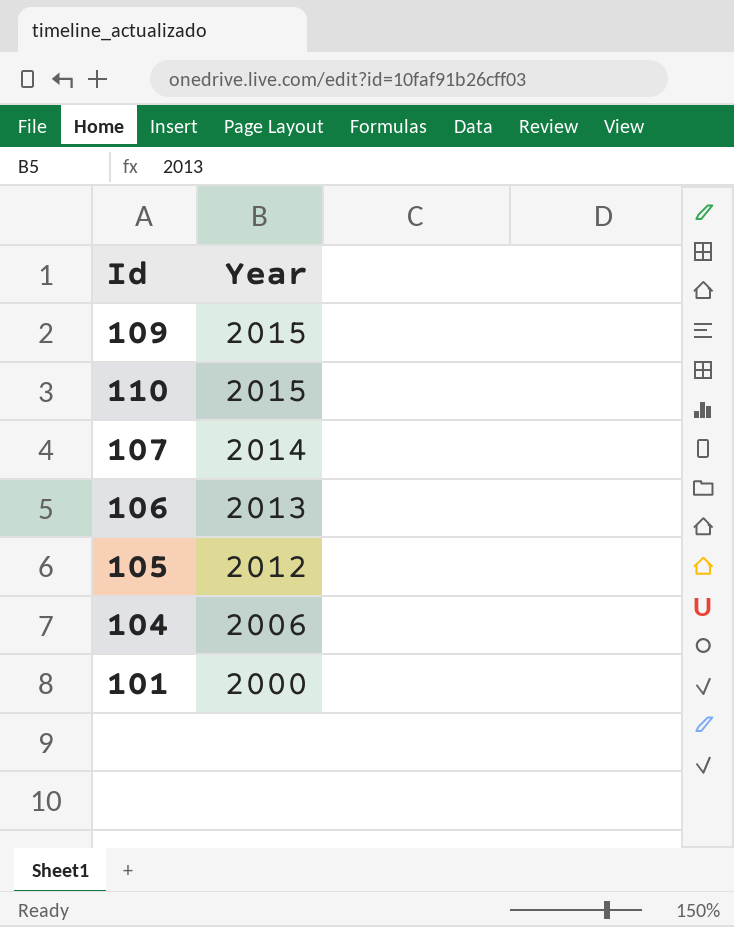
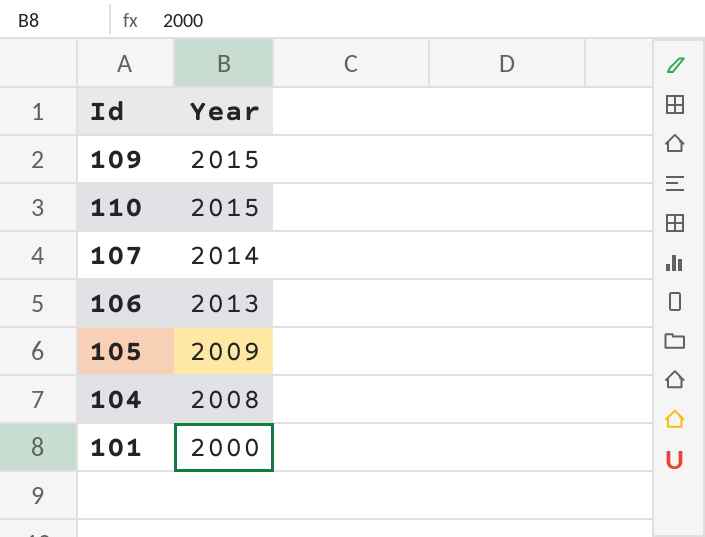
105 | Year: 2012 -> 2009
104 | Year: 2006 -> 2008

